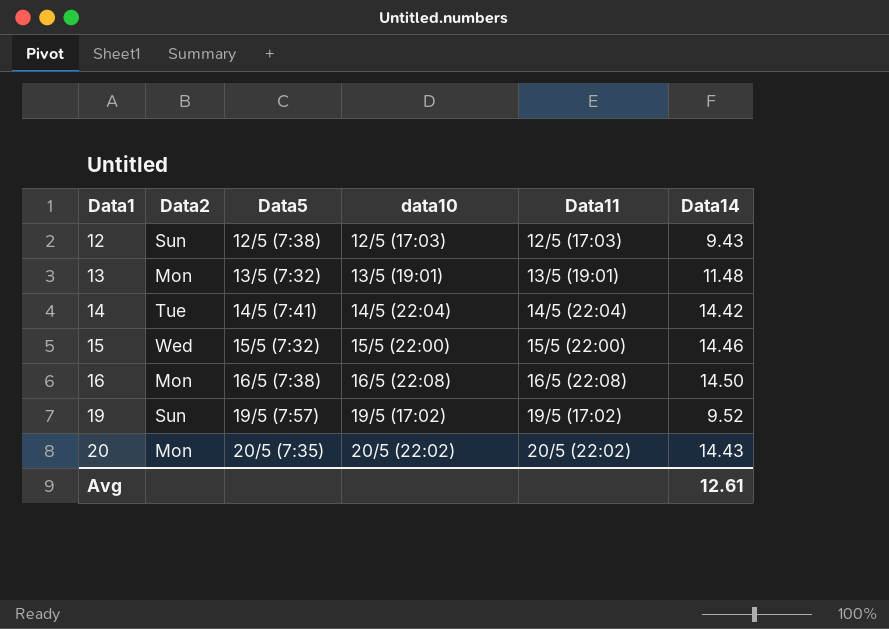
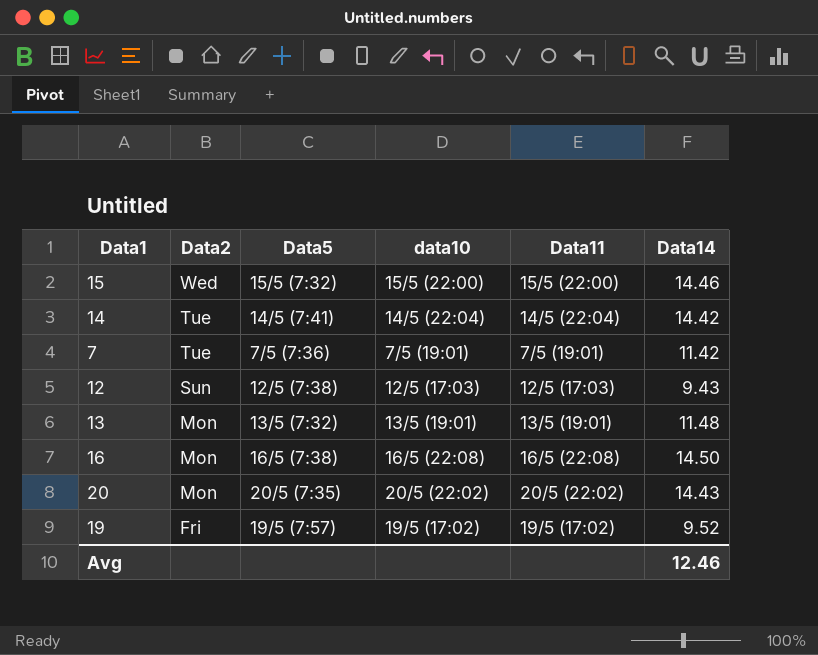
row order: Data1 ascending -> Data2 descending
row 7: none -> Tue | 7/5 (7:36) | 7/5 (19:01) | 7/5 (19:01) | 11.42
19 | Data2: Sun -> Fri
Avg | Data14: 12.61 -> 12.46

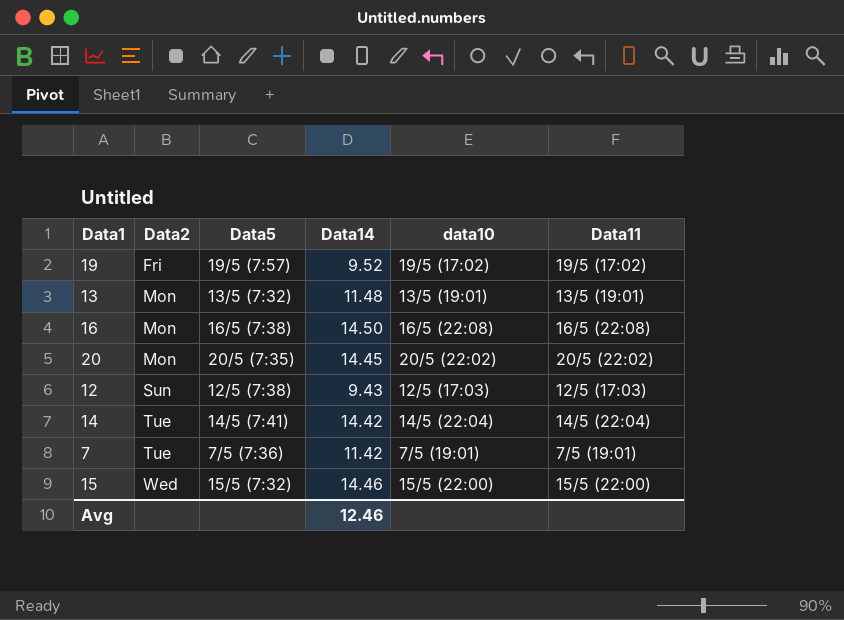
row order: Data2 descending -> Data2 ascending
column Data14 | position: 6 -> 4
20 | Data14: 14.43 -> 14.45

